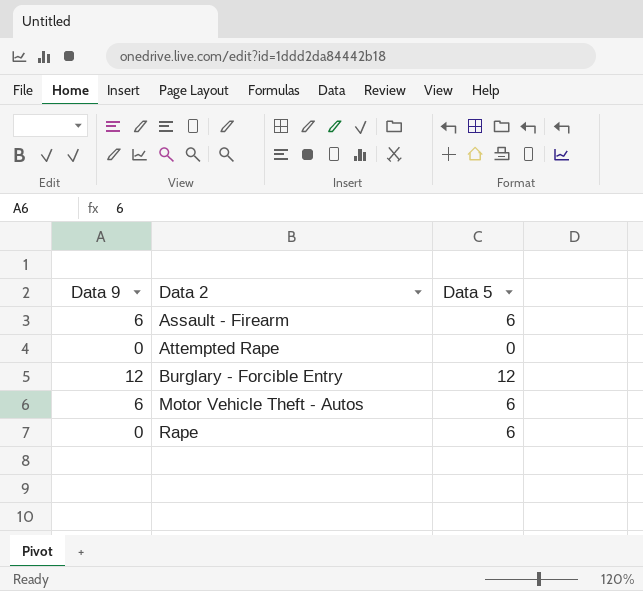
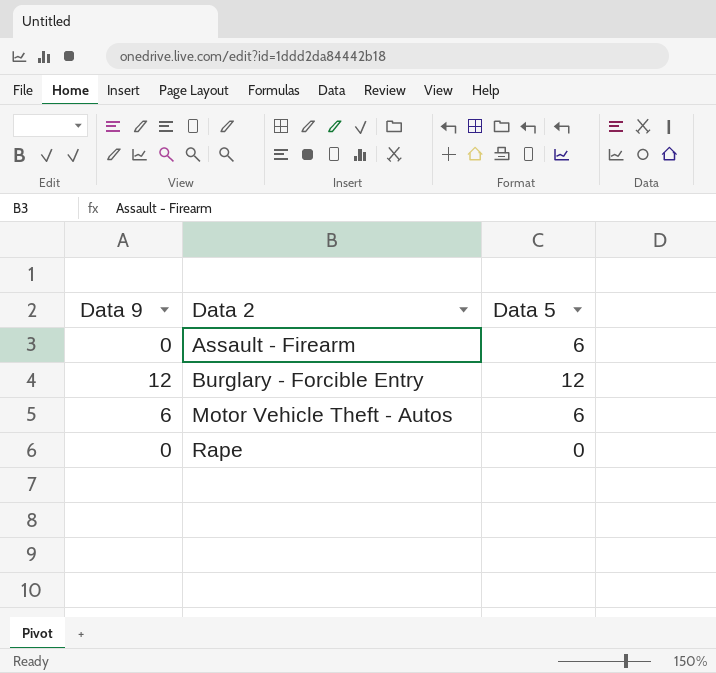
row Attempted Rape: 0 | 0 -> none
Assault - Firearm | Data 9: 6 -> 0
Rape | Data 5: 6 -> 0

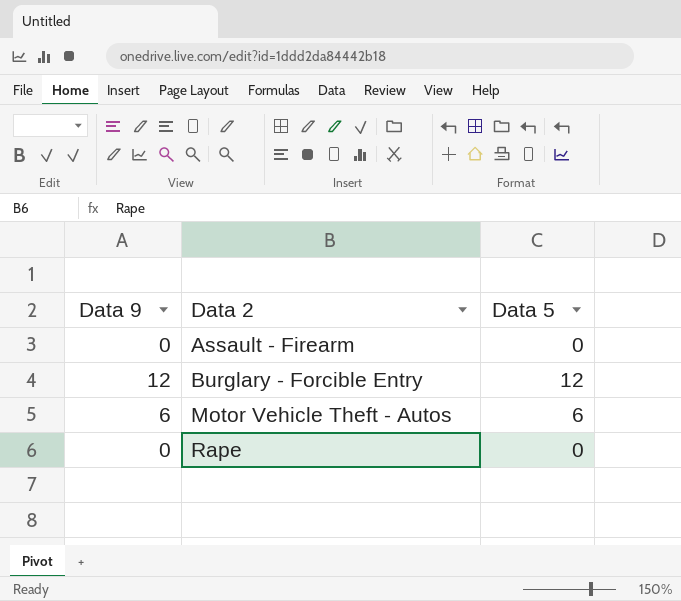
Assault - Firearm | Data 5: 6 -> 0

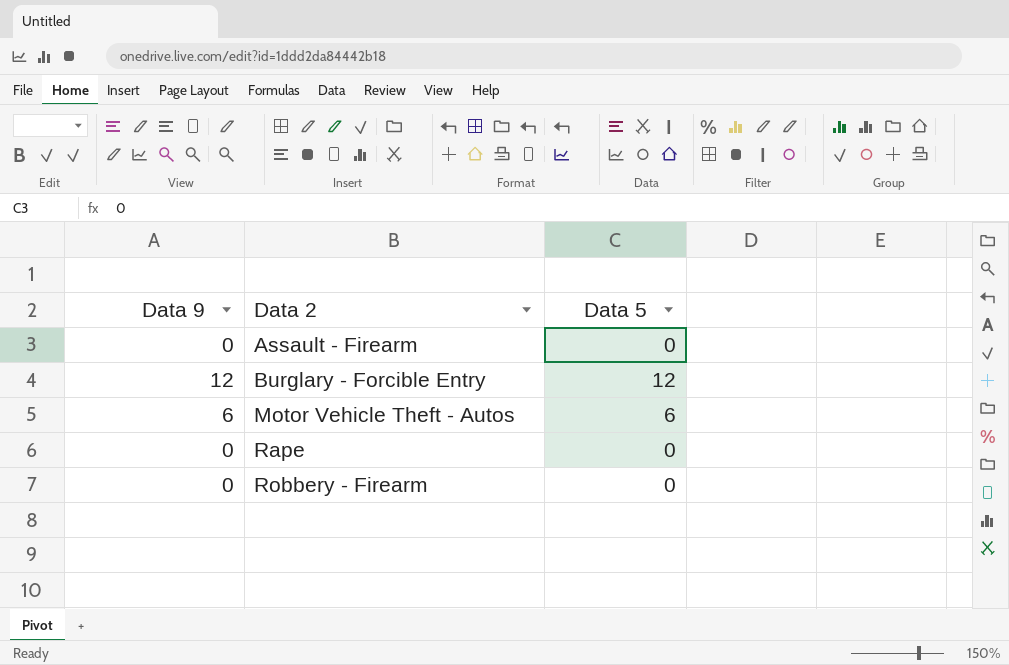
row Robbery - Firearm: none -> 0 | 0

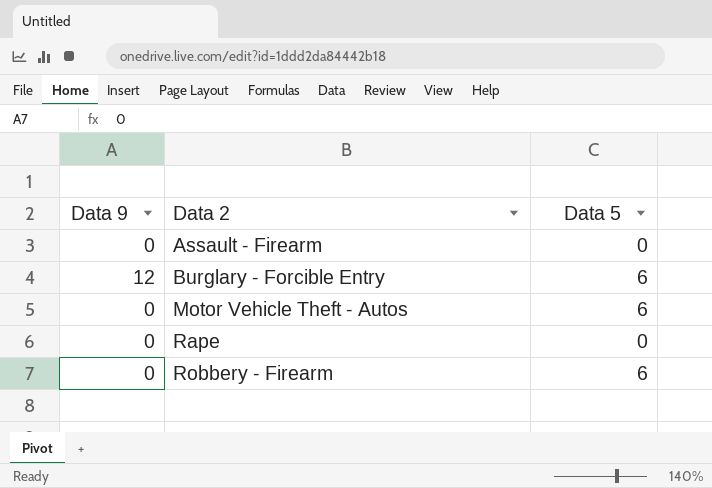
Burglary - Forcible Entry | Data 5: 12 -> 6
Motor Vehicle Theft - Autos | Data 9: 6 -> 0
Robbery - Firearm | Data 5: 0 -> 6

